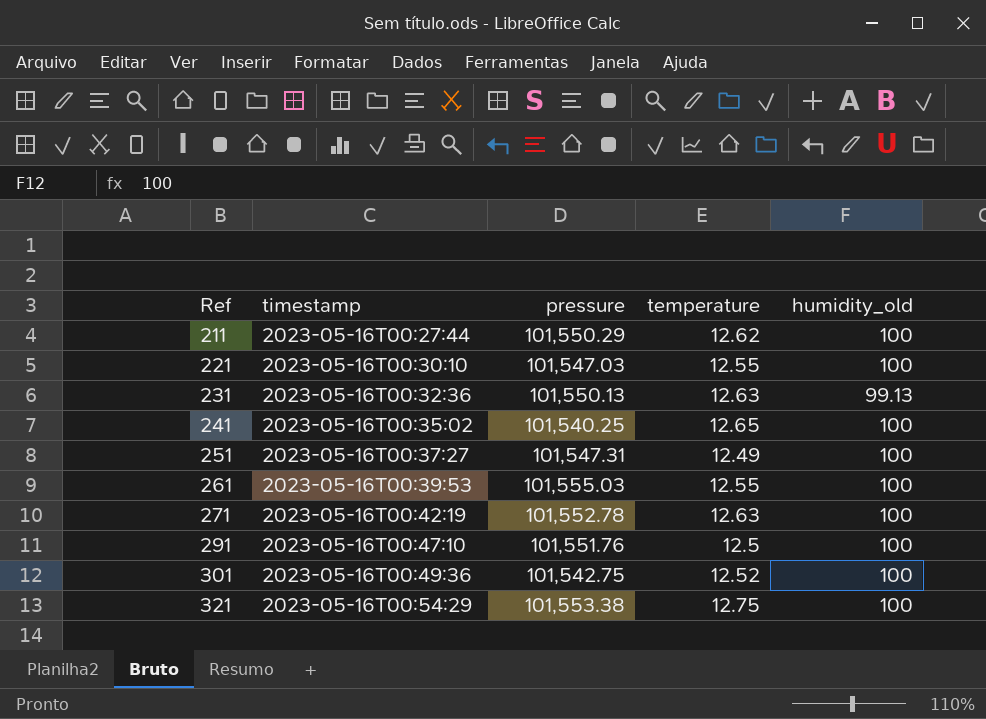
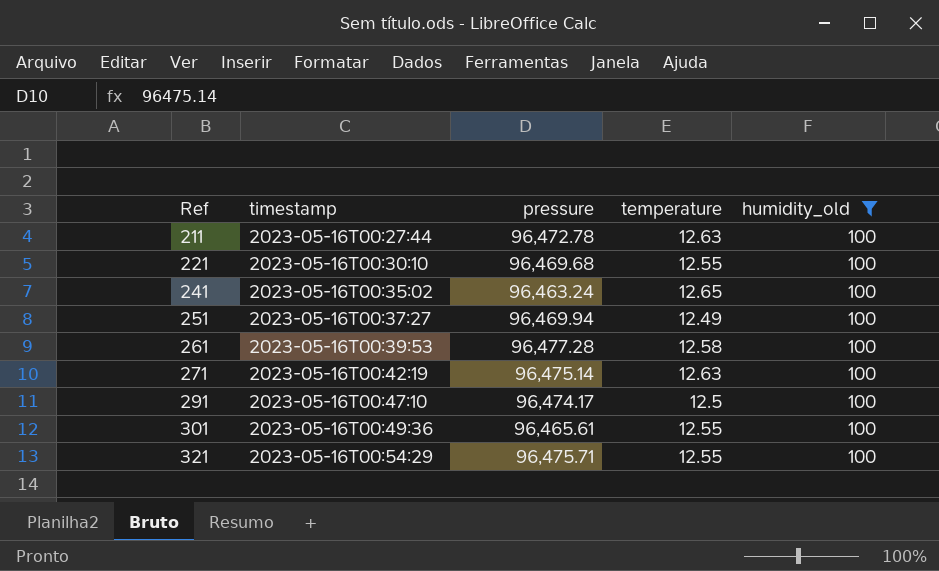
filter: none -> humidity_old = 100
211 | pressure: 101,550.29 -> 96,472.78
211 | temperature: 12.62 -> 12.63
221 | pressure: 101,547.03 -> 96,469.68
241 | pressure: 101,540.25 -> 96,463.24
251 | pressure: 101,547.31 -> 96,469.94
261 | pressure: 101,555.03 -> 96,477.28
261 | temperature: 12.55 -> 12.58
271 | pressure: 101,552.78 -> 96,475.14
291 | pressure: 101,551.76 -> 96,474.17
301 | pressure: 101,542.75 -> 96,465.61
301 | temperature: 12.52 -> 12.55
321 | pressure: 101,553.38 -> 96,475.71
321 | temperature: 12.75 -> 12.55

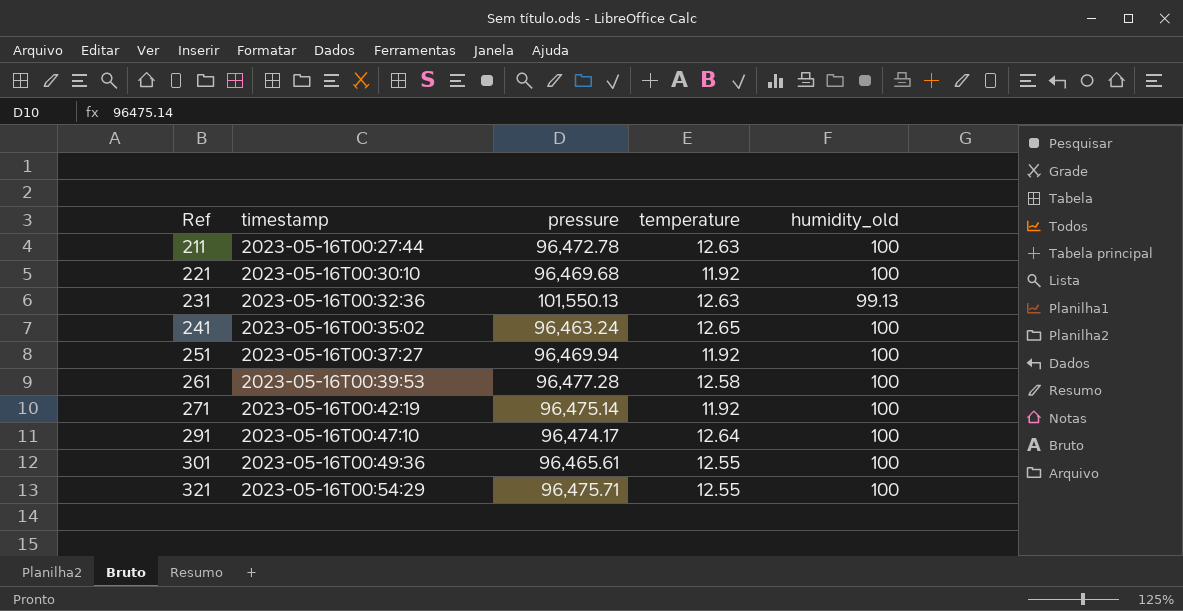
filter: humidity_old = 100 -> none
221 | temperature: 12.55 -> 11.92
251 | temperature: 12.49 -> 11.92
271 | temperature: 12.63 -> 11.92
291 | temperature: 12.5 -> 12.64

